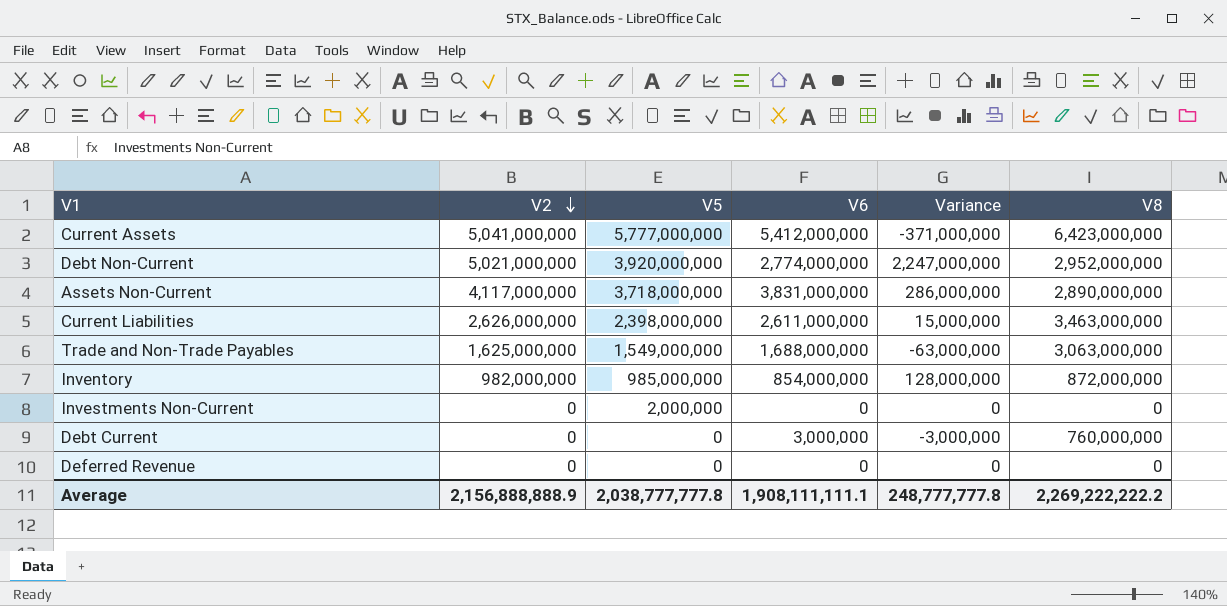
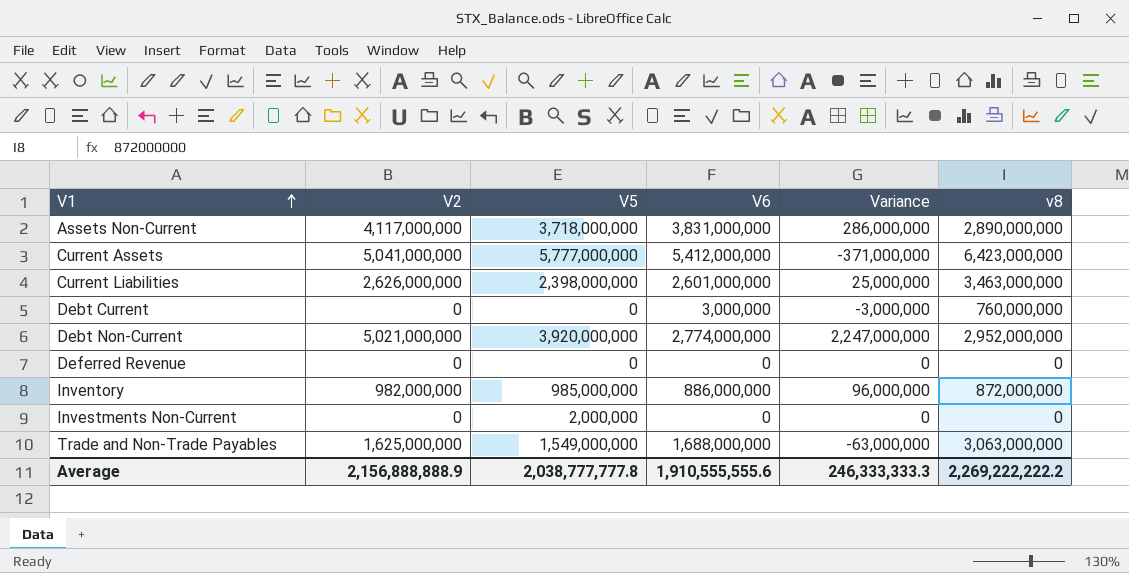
row order: V2 descending -> V1 ascending
column name: V8 -> v8
Current Liabilities | V6: 2,611,000,000 -> 2,601,000,000
Current Liabilities | Variance: 15,000,000 -> 25,000,000
Inventory | V6: 854,000,000 -> 886,000,000
Inventory | Variance: 128,000,000 -> 96,000,000
Average | V6: 1,908,111,111.1 -> 1,910,555,555.6
Average | Variance: 248,777,777.8 -> 246,333,333.3

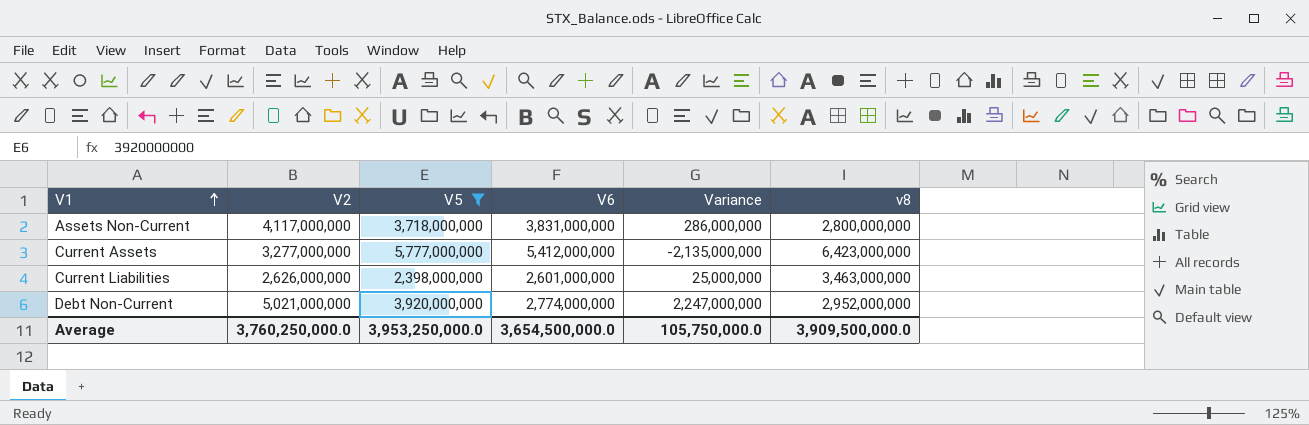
filter: none -> V5 >= 2,398,000,000
Assets Non-Current | v8: 2,890,000,000 -> 2,800,000,000
Current Assets | V2: 5,041,000,000 -> 3,277,000,000
Current Assets | Variance: -371,000,000 -> -2,135,000,000
Average | V2: 2,156,888,888.9 -> 3,760,250,000.0
Average | V5: 2,038,777,777.8 -> 3,953,250,000.0
Average | V6: 1,910,555,555.6 -> 3,654,500,000.0
Average | Variance: 246,333,333.3 -> 105,750,000.0
Average | v8: 2,269,222,222.2 -> 3,909,500,000.0

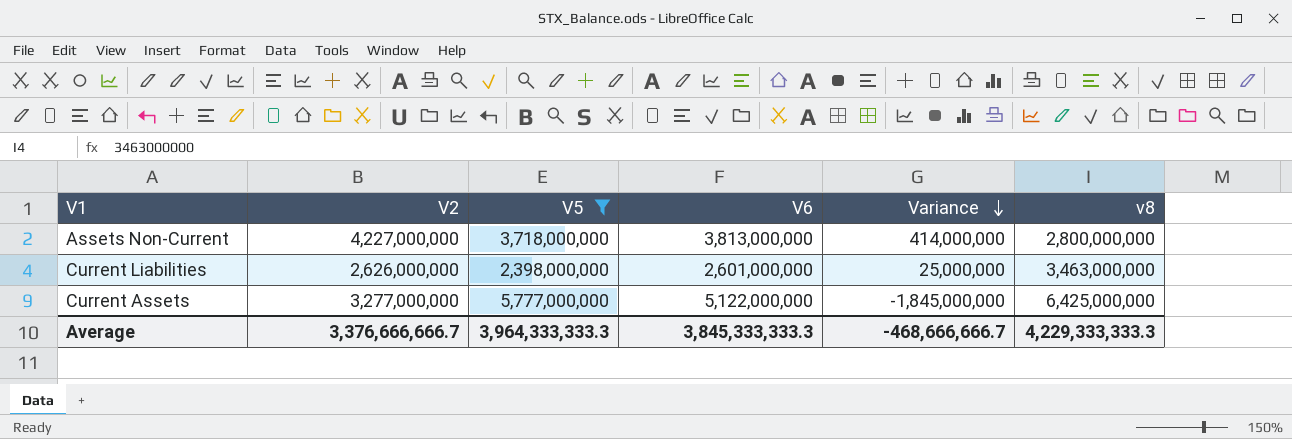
row order: V1 ascending -> Variance descending
row Debt Non-Current: 5,021,000,000 | 3,920,000,000 | 2,774,000,000 | 2,247,000,000 | 2,952,000,000 -> none
Assets Non-Current | V2: 4,117,000,000 -> 4,227,000,000
Assets Non-Current | V6: 3,831,000,000 -> 3,813,000,000
Assets Non-Current | Variance: 286,000,000 -> 414,000,000
Current Assets | V6: 5,412,000,000 -> 5,122,000,000
Current Assets | Variance: -2,135,000,000 -> -1,845,000,000
Current Assets | v8: 6,423,000,000 -> 6,425,000,000
Average | V2: 3,760,250,000.0 -> 3,376,666,666.7
Average | V5: 3,953,250,000.0 -> 3,964,333,333.3
Average | V6: 3,654,500,000.0 -> 3,845,333,333.3
Average | Variance: 105,750,000.0 -> -468,666,666.7
Average | v8: 3,909,500,000.0 -> 4,229,333,333.3

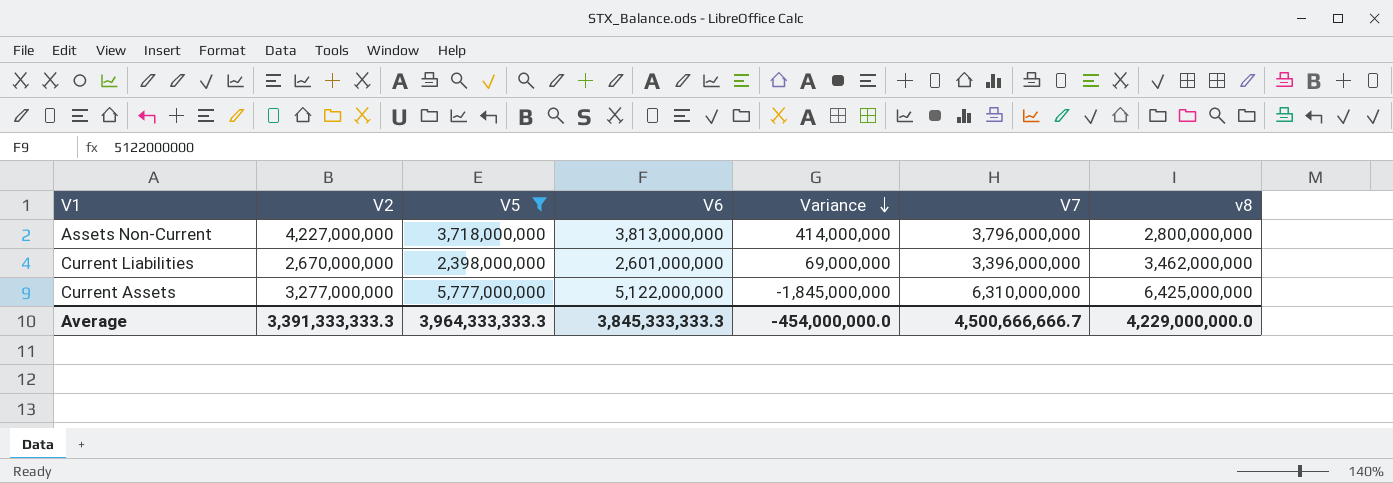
column V7 | position: none -> 6
Current Liabilities | V2: 2,626,000,000 -> 2,670,000,000
Current Liabilities | Variance: 25,000,000 -> 69,000,000
Current Liabilities | v8: 3,463,000,000 -> 3,462,000,000
Average | V2: 3,376,666,666.7 -> 3,391,333,333.3
Average | Variance: -468,666,666.7 -> -454,000,000.0
Average | v8: 4,229,333,333.3 -> 4,229,000,000.0

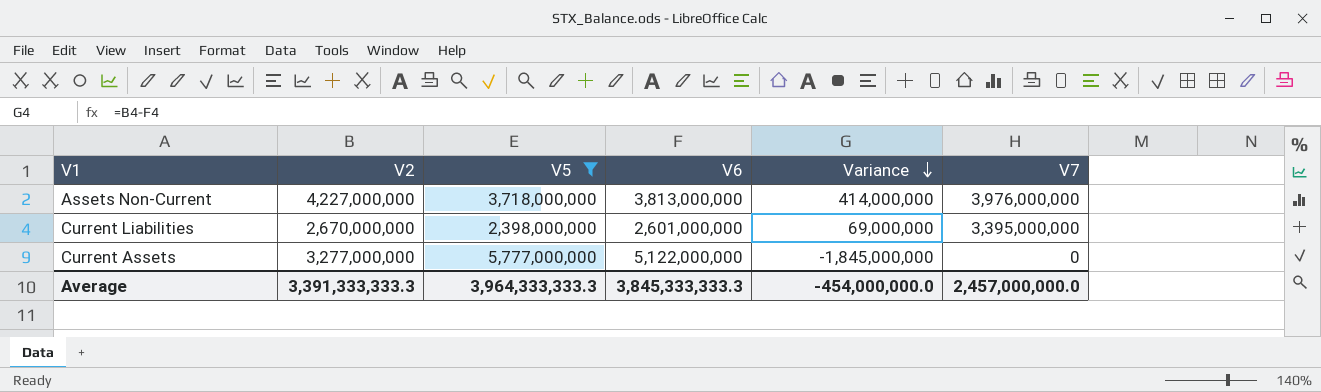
column v8 | position: 7 -> none
Assets Non-Current | V7: 3,796,000,000 -> 3,976,000,000
Current Liabilities | V7: 3,396,000,000 -> 3,395,000,000
Current Assets | V7: 6,310,000,000 -> 0
Average | V7: 4,500,666,666.7 -> 2,457,000,000.0

